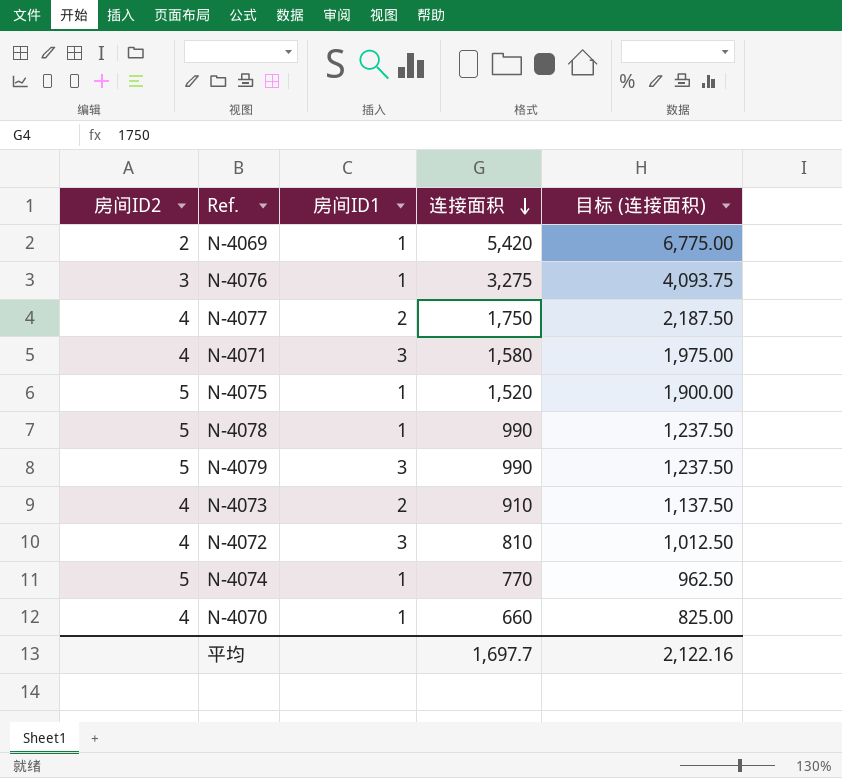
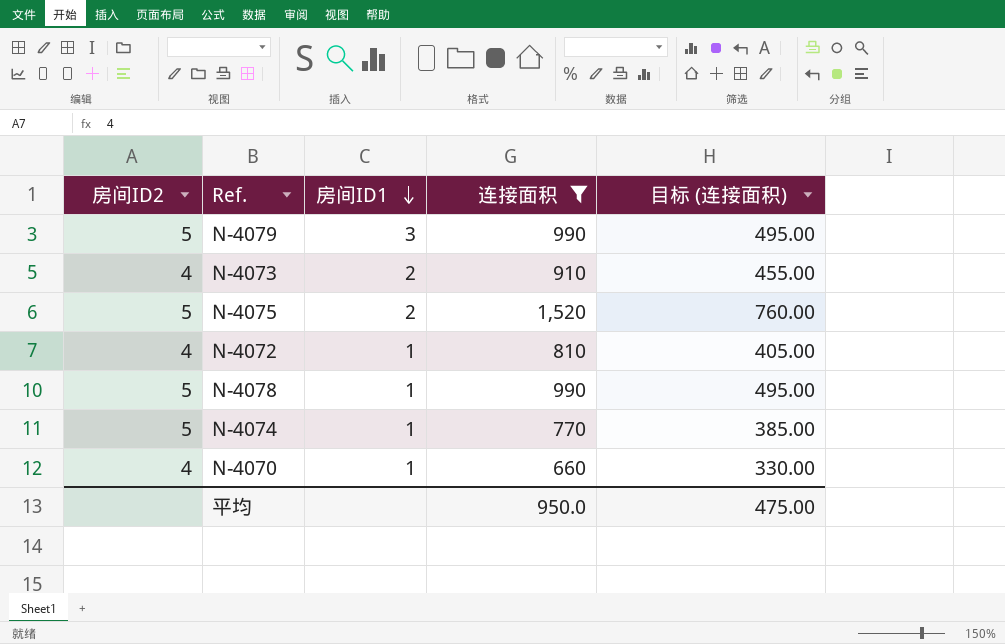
filter: none -> 连接面积 <= 1,520
row order: 连接面积 descending -> 房间ID1 descending
column 目标 (连接面积) | formula: [连接面积] * 1.25 -> [连接面积] * 0.5
N-4075 | 房间ID1: 1 -> 2
N-4072 | 房间ID1: 3 -> 1
平均 | 连接面积: 1,697.7 -> 950.0
平均 | 目标 (连接面积): 2,122.16 -> 475.00

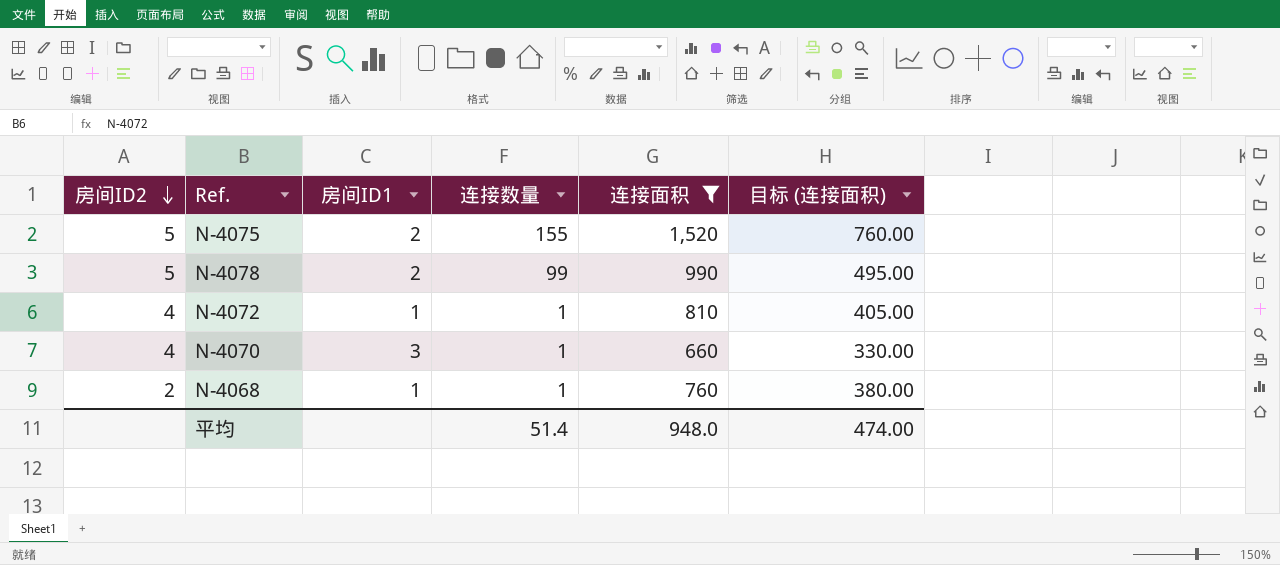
row order: 房间ID1 descending -> 房间ID2 descending
column 连接数量 | position: none -> 4
row N-4079: 5 | 3 | 990 | 495.00 -> none
row N-4073: 4 | 2 | 910 | 455.00 -> none
row N-4074: 5 | 1 | 770 | 385.00 -> none
N-4078 | 房间ID1: 1 -> 2
N-4070 | 房间ID1: 1 -> 3
row N-4068: none -> 2 | 1 | 1 | 760 | 380.00
平均 | 连接面积: 950.0 -> 948.0
平均 | 目标 (连接面积): 475.00 -> 474.00

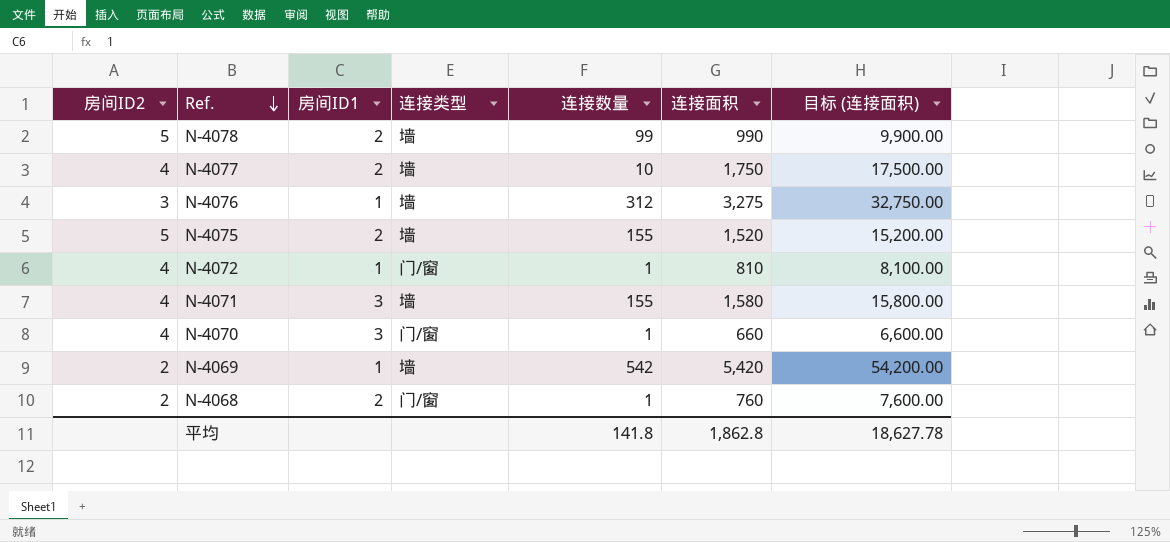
filter: 连接面积 <= 1,520 -> none
row order: 房间ID2 descending -> Ref. descending
column 连接类型 | position: none -> 4
column 目标 (连接面积) | formula: [连接面积] * 0.5 -> [连接面积] * 10
N-4068 | 房间ID1: 1 -> 2
平均 | 连接数量: 51.4 -> 141.8
平均 | 连接面积: 948.0 -> 1,862.8
平均 | 目标 (连接面积): 474.00 -> 18,627.78

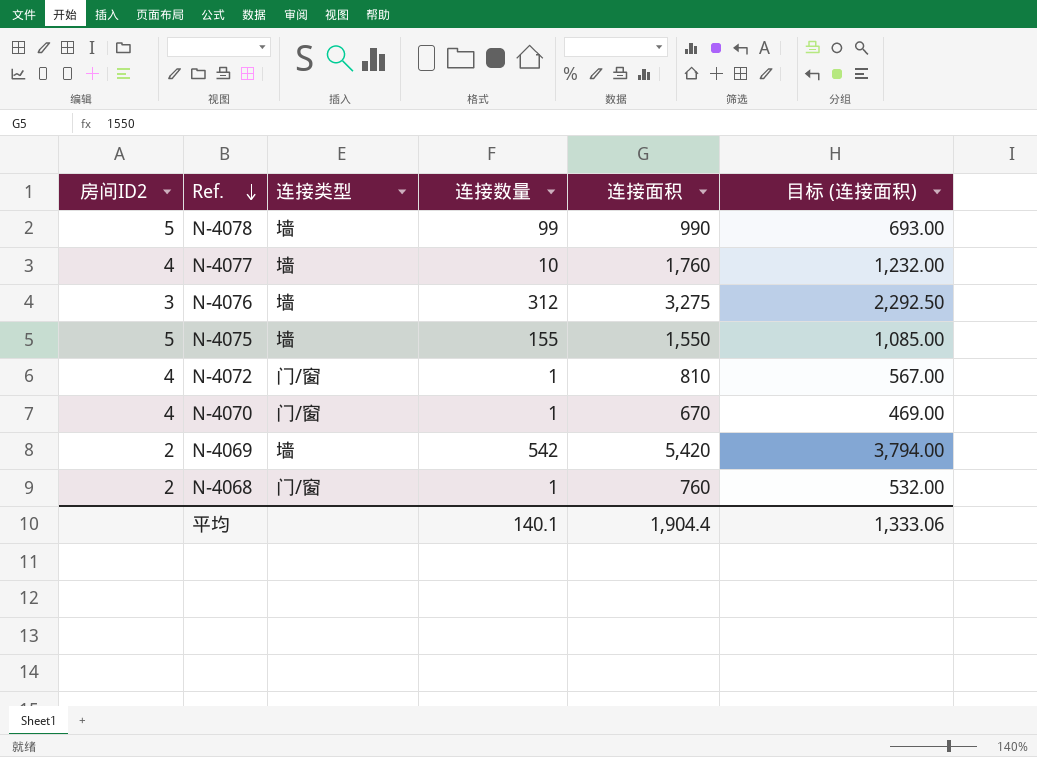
column 房间ID1 | position: 3 -> none
column 目标 (连接面积) | formula: [连接面积] * 10 -> [连接面积] * 0.7
row N-4071: 4 | 3 | 墙 | 155 | 1,580 | 15,800.00 -> none
N-4077 | 连接面积: 1,750 -> 1,760
N-4075 | 连接面积: 1,520 -> 1,550
N-4070 | 连接面积: 660 -> 670
平均 | 连接数量: 141.8 -> 140.1
平均 | 连接面积: 1,862.8 -> 1,904.4
平均 | 目标 (连接面积): 18,627.78 -> 1,333.06

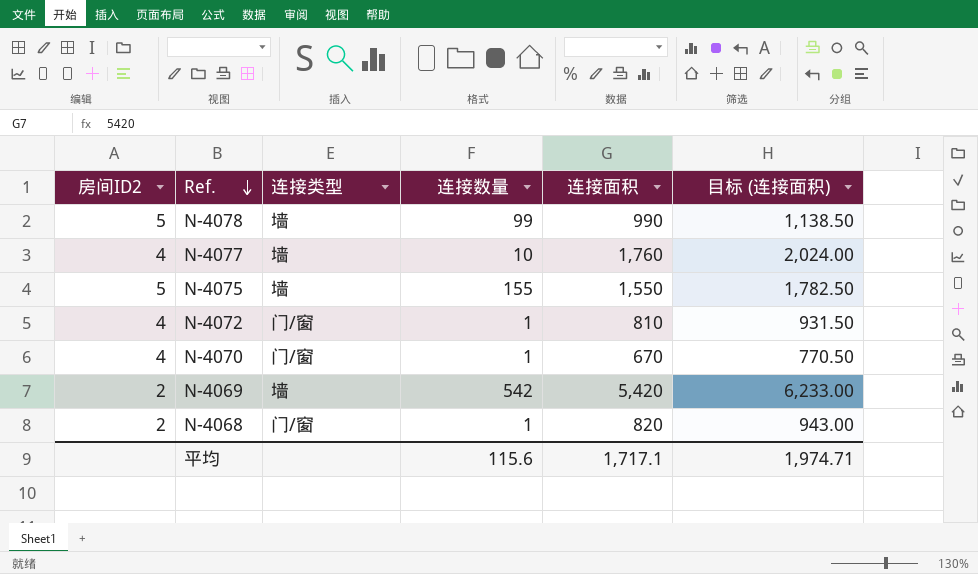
column 目标 (连接面积) | formula: [连接面积] * 0.7 -> [连接面积] * 1.15
row N-4076: 3 | 墙 | 312 | 3,275 | 2,292.50 -> none
N-4068 | 连接面积: 760 -> 820
平均 | 连接数量: 140.1 -> 115.6
平均 | 连接面积: 1,904.4 -> 1,717.1
平均 | 目标 (连接面积): 1,333.06 -> 1,974.71

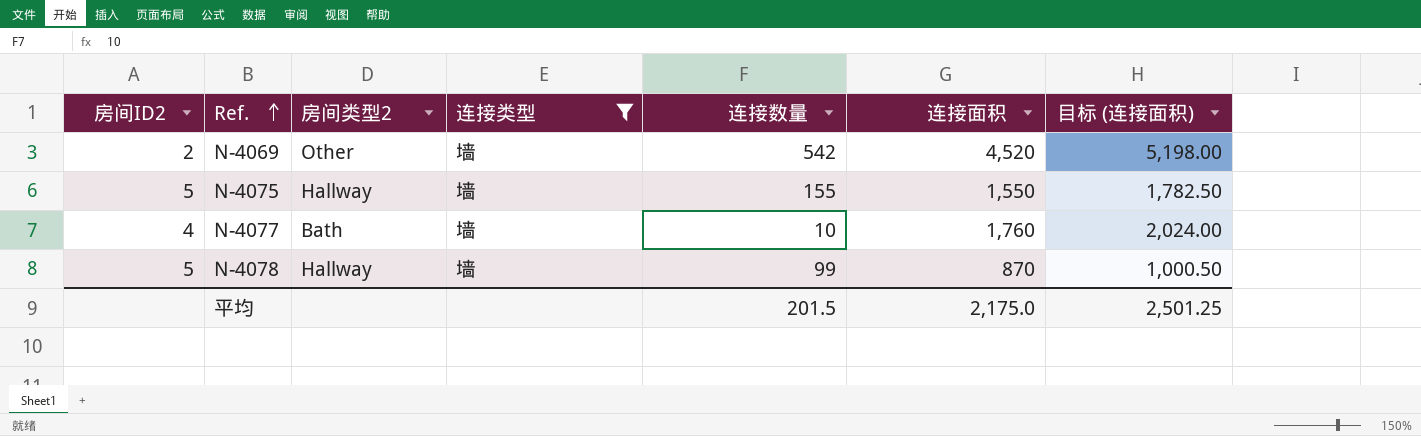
filter: none -> 连接类型 = 墙
row order: Ref. descending -> Ref. ascending
column 房间类型2 | position: none -> 3
N-4069 | 连接面积: 5,420 -> 4,520
N-4069 | 目标 (连接面积): 6,233.00 -> 5,198.00
N-4078 | 连接面积: 990 -> 870
N-4078 | 目标 (连接面积): 1,138.50 -> 1,000.50
平均 | 连接数量: 115.6 -> 201.5
平均 | 连接面积: 1,717.1 -> 2,175.0
平均 | 目标 (连接面积): 1,974.71 -> 2,501.25

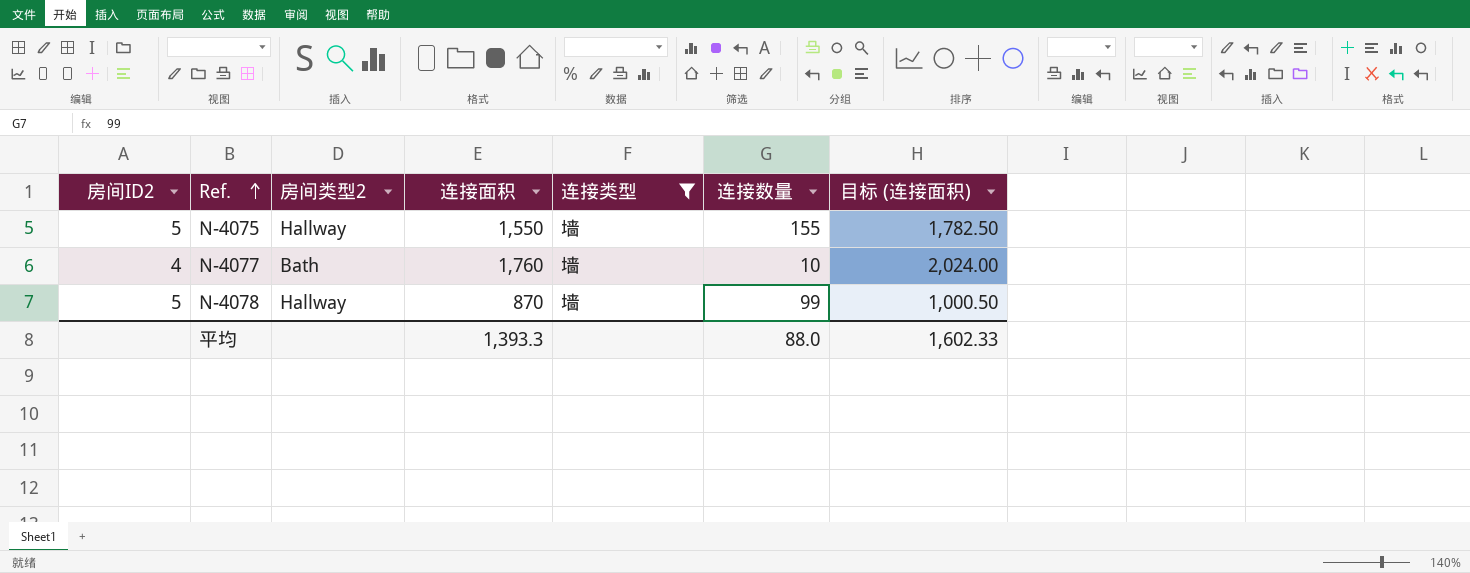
column 连接面积 | position: 6 -> 4
row N-4069: 2 | Other | 墙 | 542 | 4,520 | 5,198.00 -> none
平均 | 连接面积: 2,175.0 -> 1,393.3
平均 | 连接数量: 201.5 -> 88.0
平均 | 目标 (连接面积): 2,501.25 -> 1,602.33

